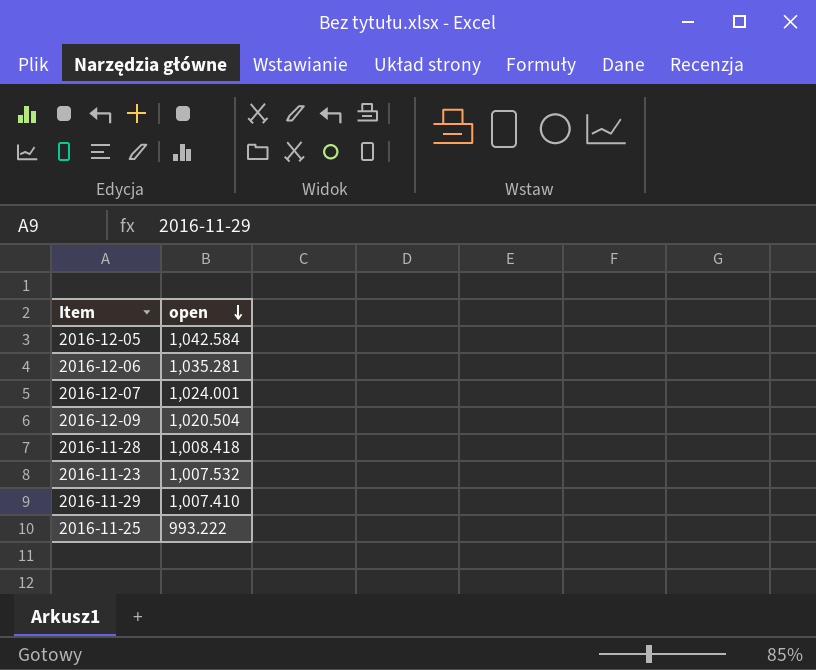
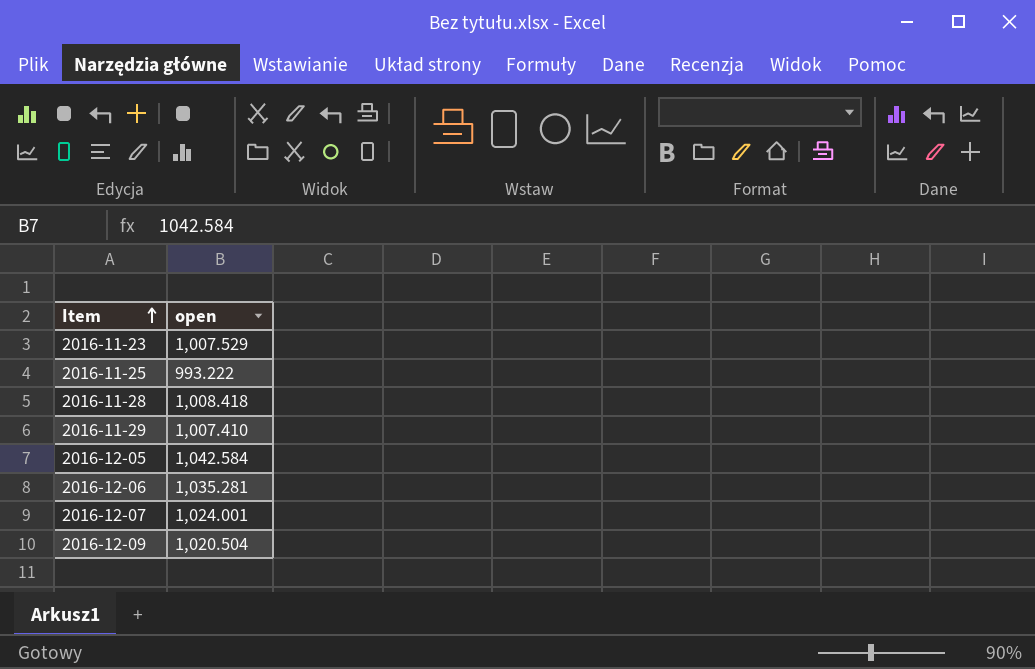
row order: open descending -> Item ascending
2016-11-23 | open: 1,007.532 -> 1,007.529

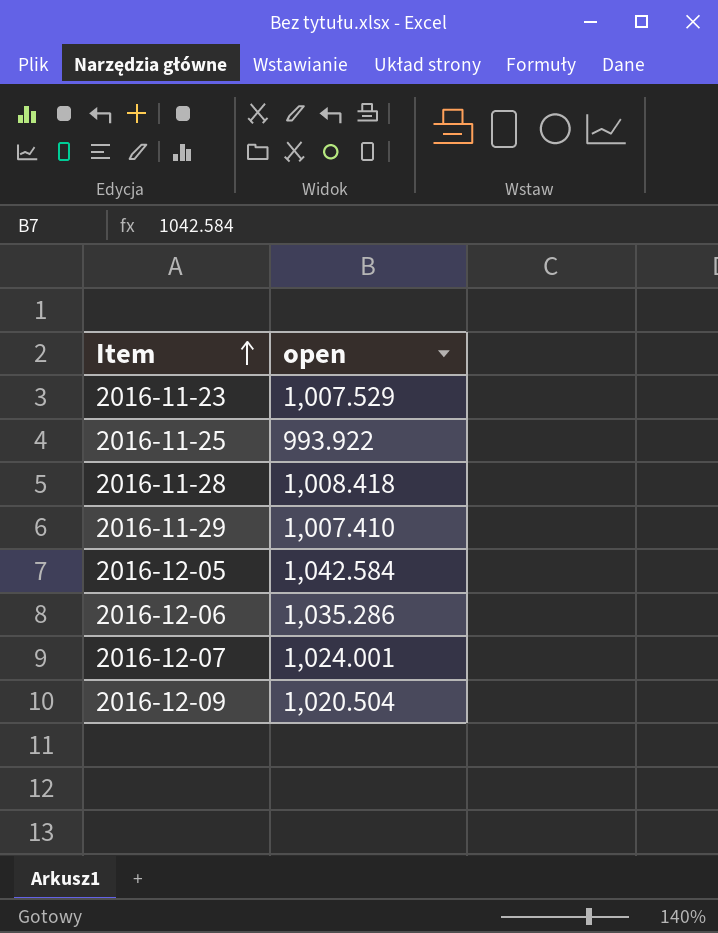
2016-11-25 | open: 993.222 -> 993.922
2016-12-06 | open: 1,035.281 -> 1,035.286

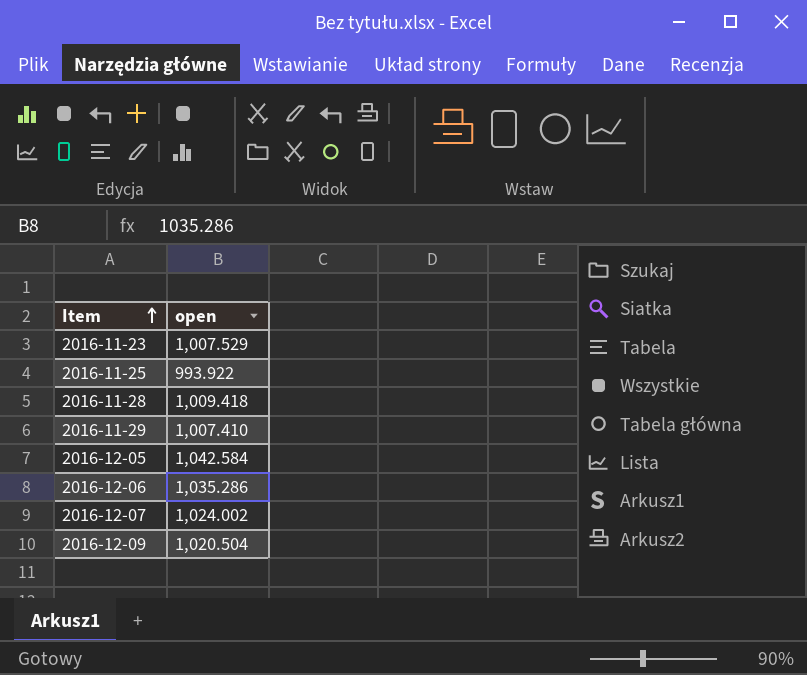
2016-11-28 | open: 1,008.418 -> 1,009.418
2016-12-07 | open: 1,024.001 -> 1,024.002

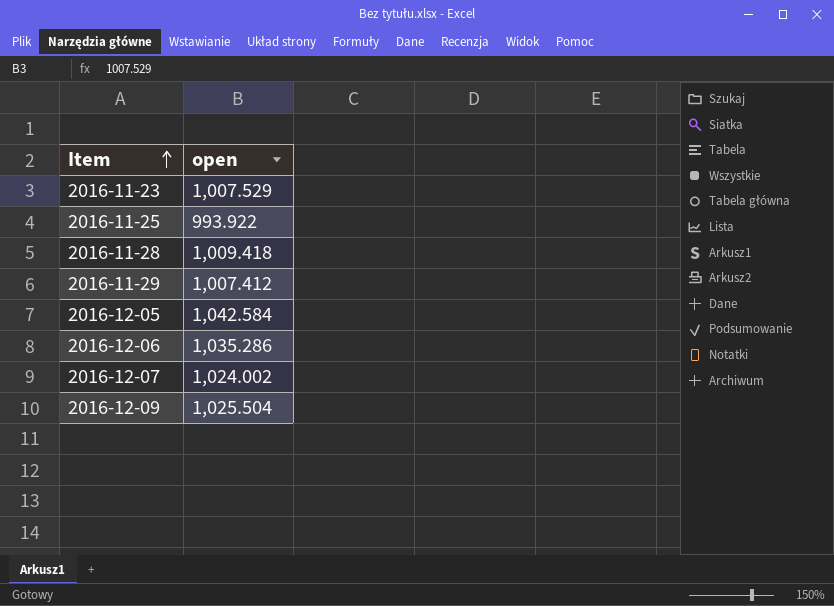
2016-11-29 | open: 1,007.410 -> 1,007.412
2016-12-09 | open: 1,020.504 -> 1,025.504

